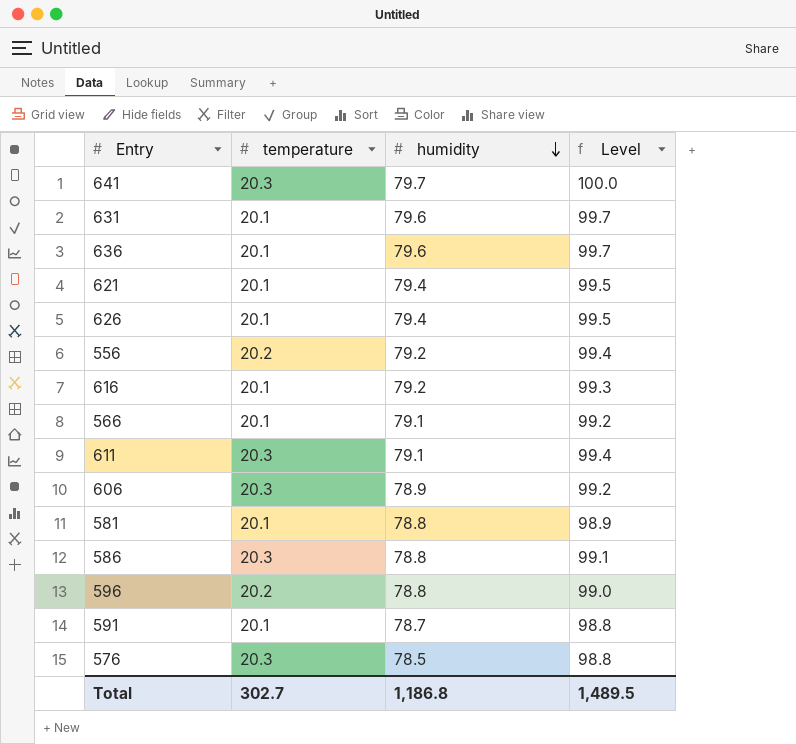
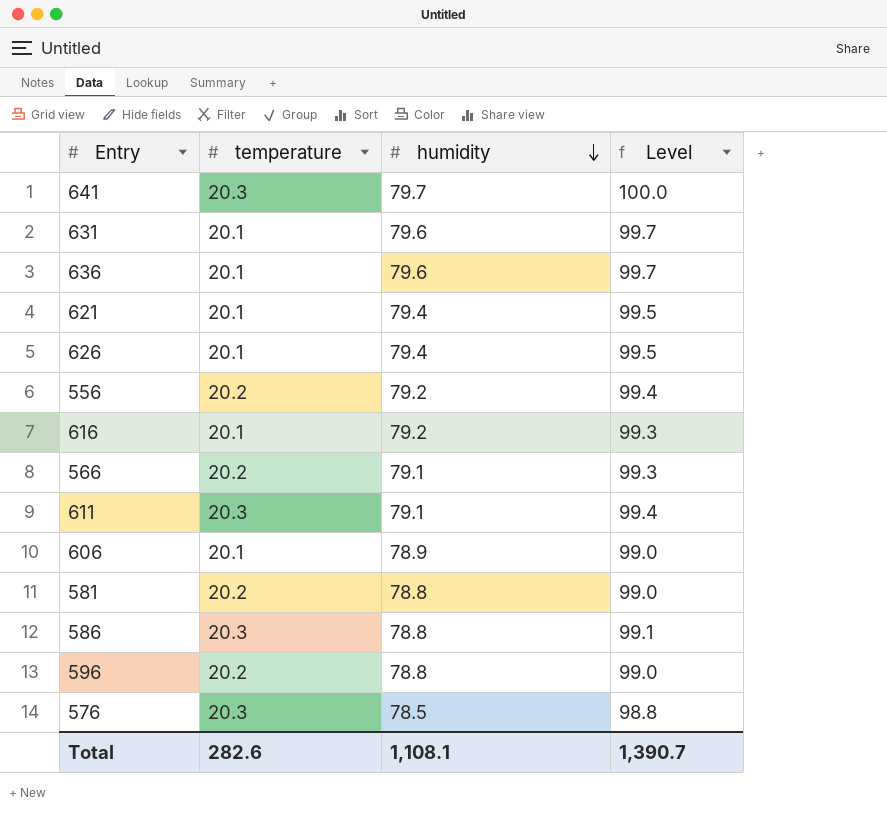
row 591: 20.1 | 78.7 | 98.8 -> none
566 | temperature: 20.1 -> 20.2
566 | Level: 99.2 -> 99.3
606 | temperature: 20.3 -> 20.1
606 | Level: 99.2 -> 99.0
581 | temperature: 20.1 -> 20.2
581 | Level: 98.9 -> 99.0
Total | temperature: 302.7 -> 282.6
Total | humidity: 1,186.8 -> 1,108.1
Total | Level: 1,489.5 -> 1,390.7

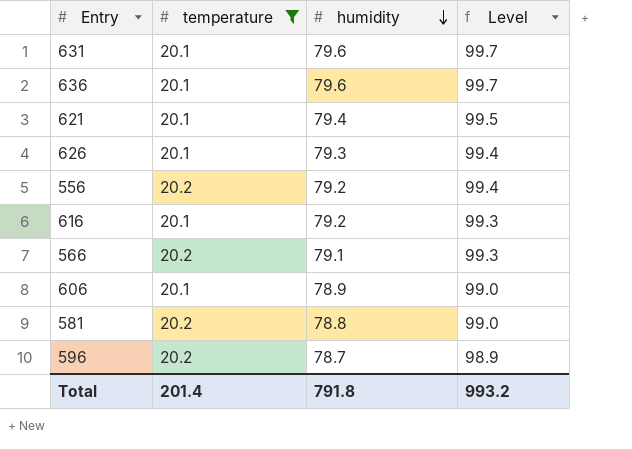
filter: none -> temperature != 20.3
626 | humidity: 79.4 -> 79.3
626 | Level: 99.5 -> 99.4
596 | humidity: 78.8 -> 78.7
596 | Level: 99.0 -> 98.9
Total | temperature: 282.6 -> 201.4
Total | humidity: 1,108.1 -> 791.8
Total | Level: 1,390.7 -> 993.2

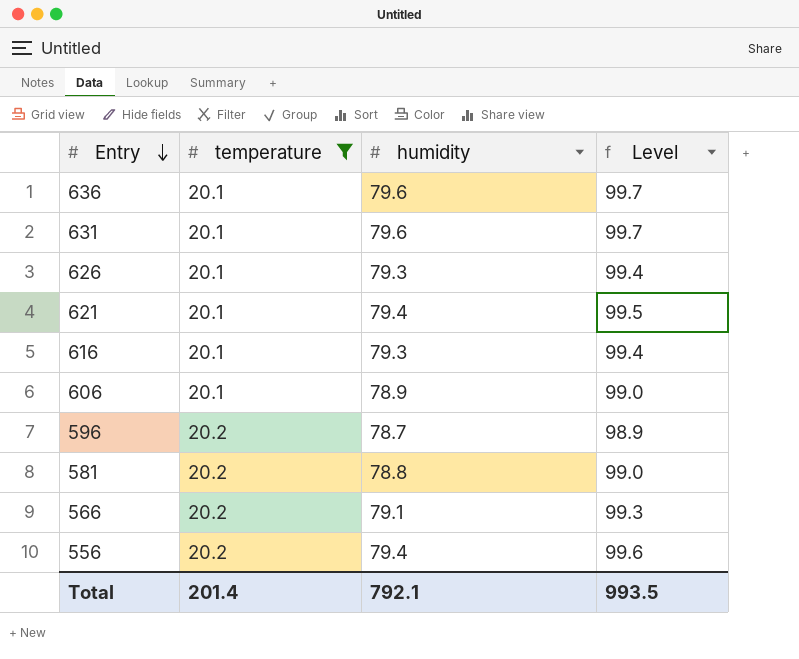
row order: humidity descending -> Entry descending
616 | humidity: 79.2 -> 79.3
616 | Level: 99.3 -> 99.4
556 | humidity: 79.2 -> 79.4
556 | Level: 99.4 -> 99.6
Total | humidity: 791.8 -> 792.1
Total | Level: 993.2 -> 993.5

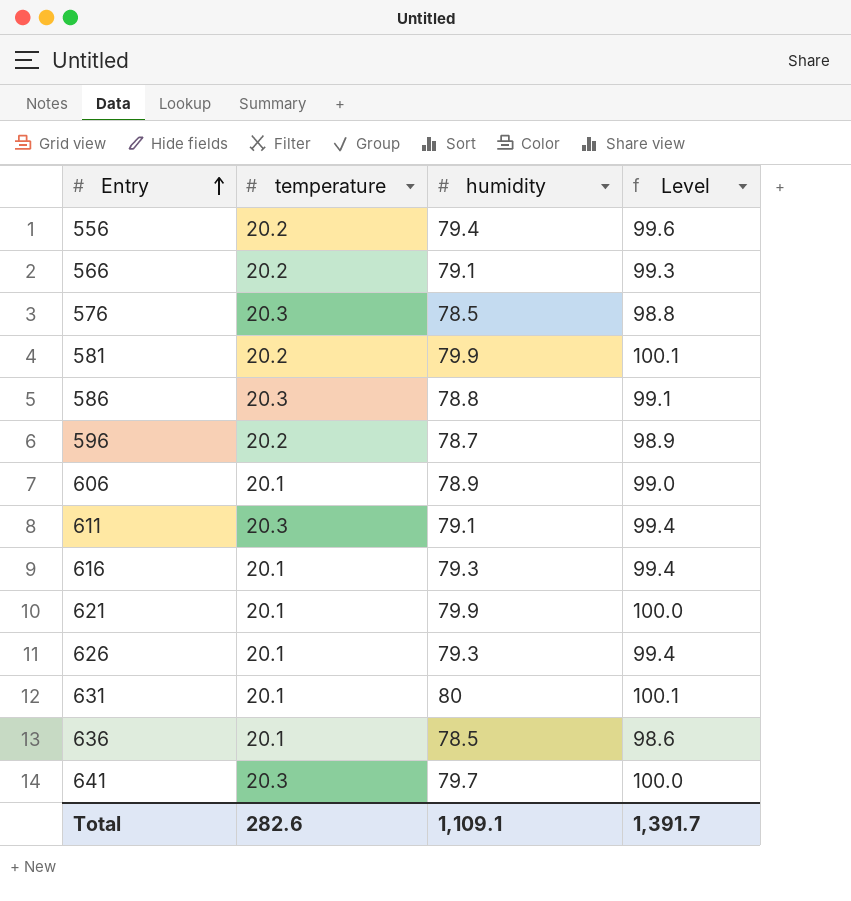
filter: temperature != 20.3 -> none
row order: Entry descending -> Entry ascending
581 | humidity: 78.8 -> 79.9
581 | Level: 99.0 -> 100.1
621 | humidity: 79.4 -> 79.9
621 | Level: 99.5 -> 100.0
631 | humidity: 79.6 -> 80
631 | Level: 99.7 -> 100.1
636 | humidity: 79.6 -> 78.5
636 | Level: 99.7 -> 98.6
Total | temperature: 201.4 -> 282.6
Total | humidity: 792.1 -> 1,109.1
Total | Level: 993.5 -> 1,391.7

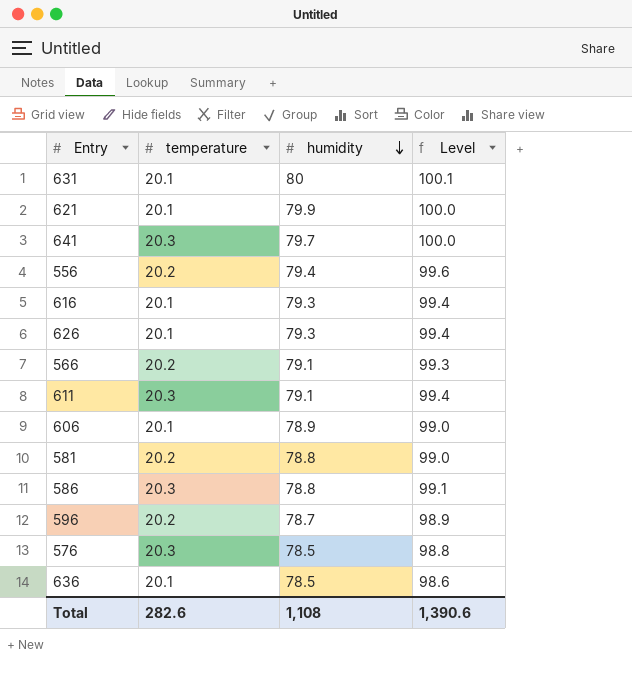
row order: Entry ascending -> humidity descending
581 | humidity: 79.9 -> 78.8
581 | Level: 100.1 -> 99.0
Total | humidity: 1,109.1 -> 1,108
Total | Level: 1,391.7 -> 1,390.6

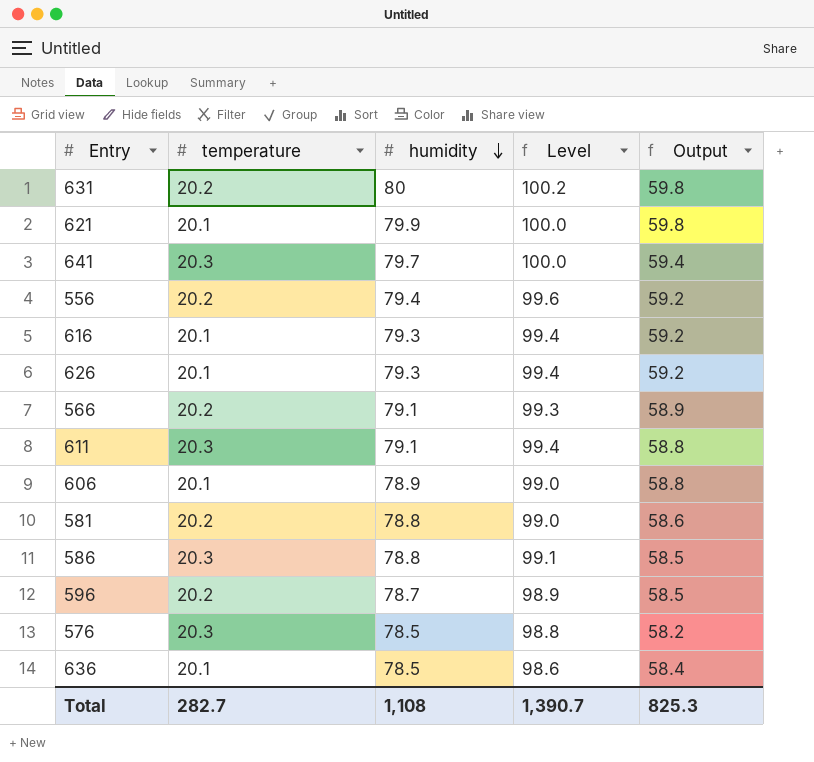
column Output | formula: none -> [humidity] - [temperature]
631 | temperature: 20.1 -> 20.2
631 | Level: 100.1 -> 100.2
Total | temperature: 282.6 -> 282.7
Total | Level: 1,390.6 -> 1,390.7

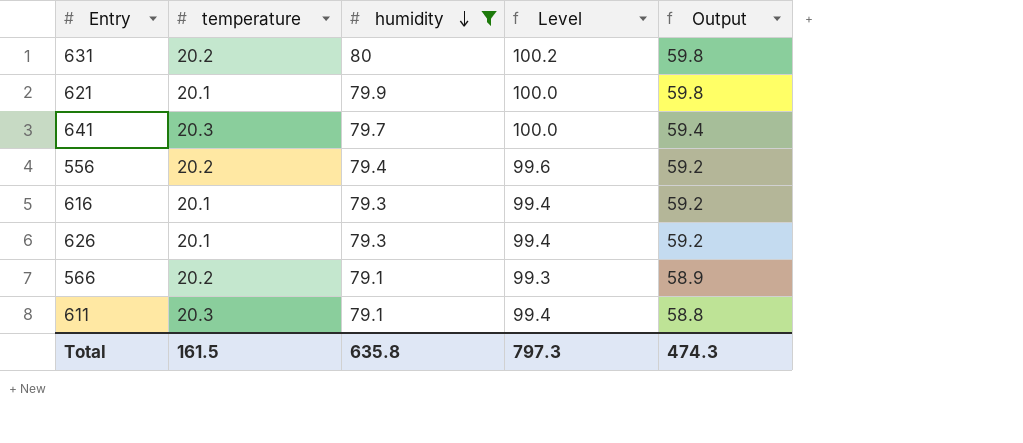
filter: none -> humidity >= 79.1
Total | temperature: 282.7 -> 161.5
Total | humidity: 1,108 -> 635.8
Total | Level: 1,390.7 -> 797.3
Total | Output: 825.3 -> 474.3

